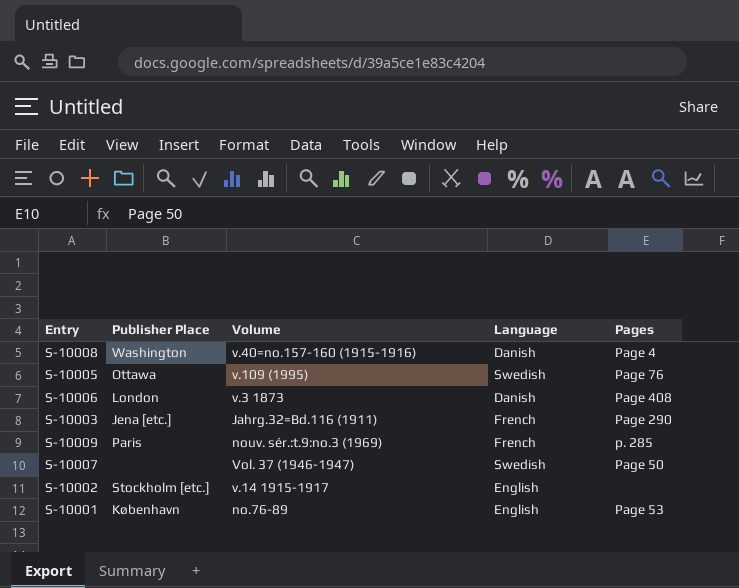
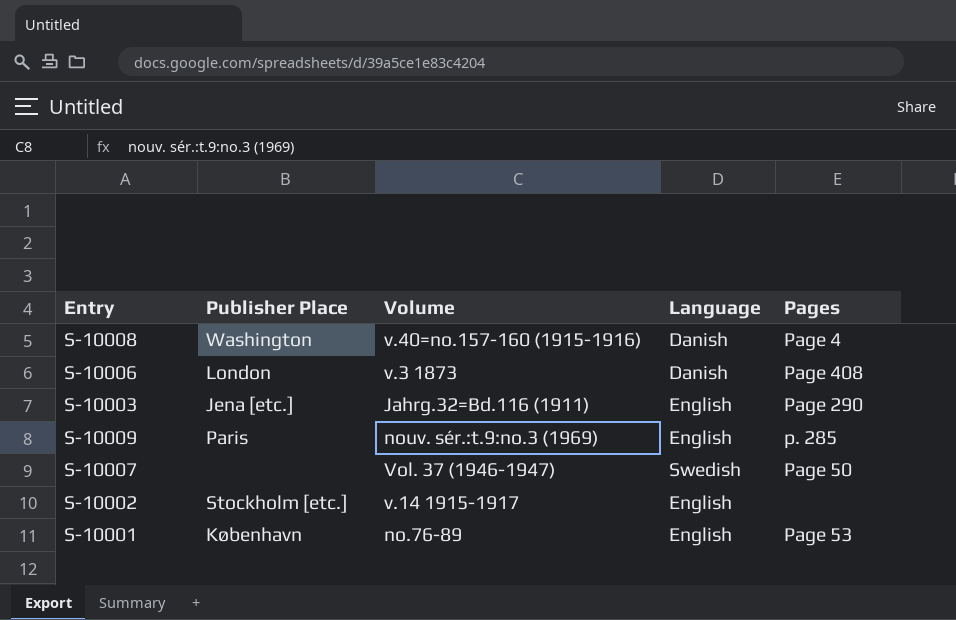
row S-10005: Ottawa | v.109 (1995) | Swedish | Page 76 -> none
S-10003 | Language: French -> English
S-10009 | Language: French -> English

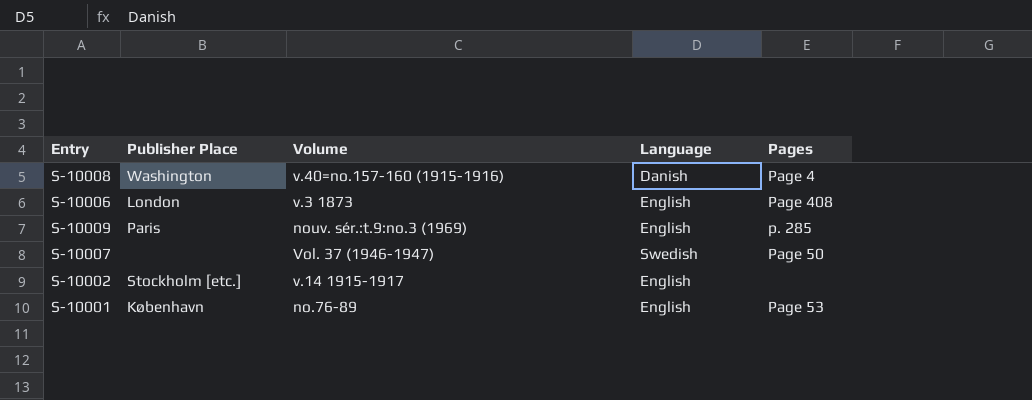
row S-10003: Jena [etc.] | Jahrg.32=Bd.116 (1911) | English | Page 290 -> none
S-10006 | Language: Danish -> English

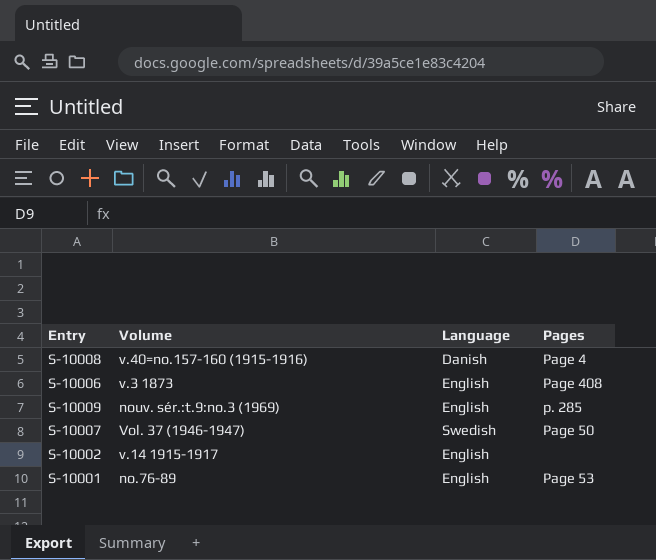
column Publisher Place | position: 2 -> none

